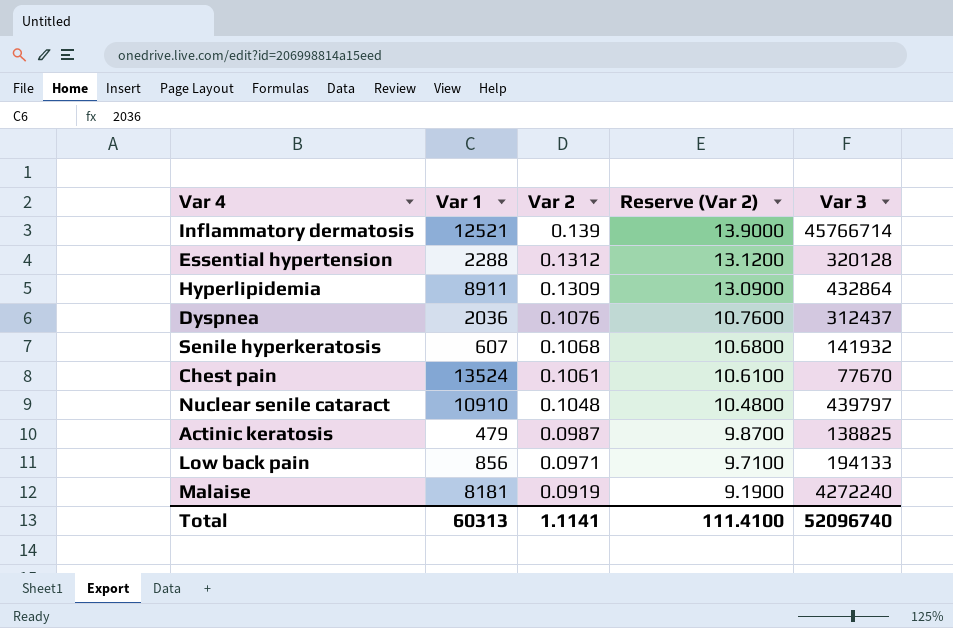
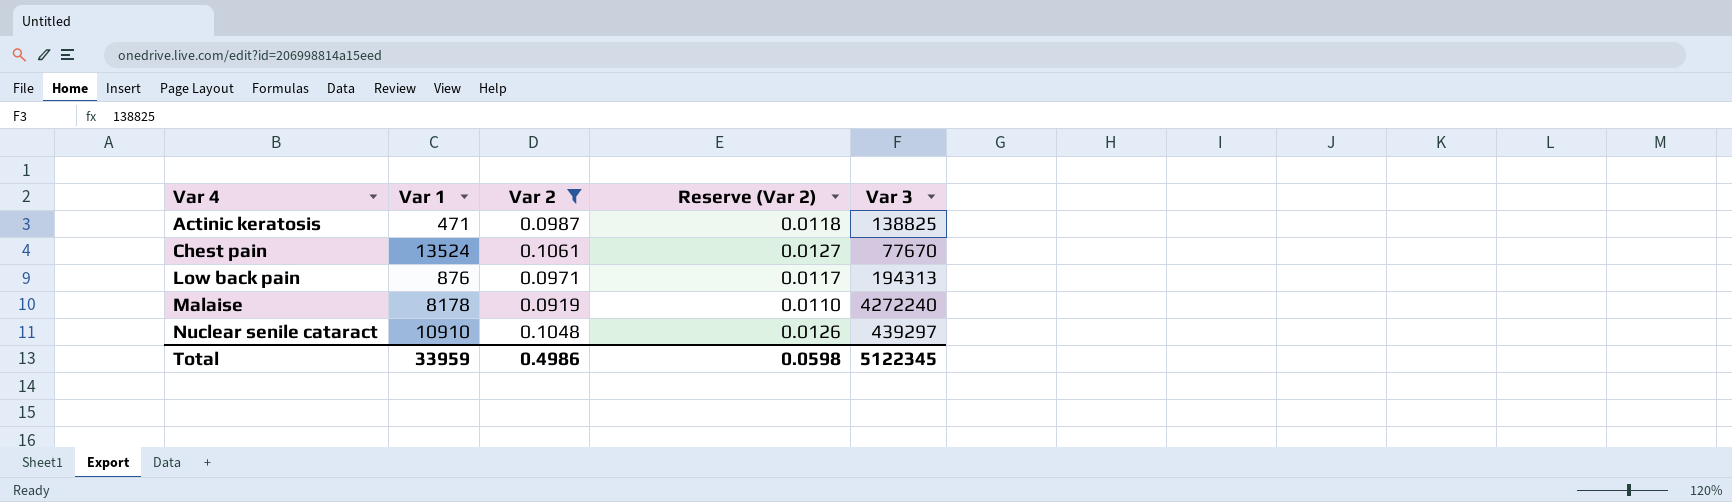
filter: none -> Var 2 <= 0.1061
row order: Var 2 descending -> Var 4 ascending
column Reserve (Var 2) | formula: [Var 2] * 100 -> [Var 2] * 0.12
Actinic keratosis | Var 1: 479 -> 471
Low back pain | Var 1: 856 -> 876
Low back pain | Var 3: 194133 -> 194313
Malaise | Var 1: 8181 -> 8178
Nuclear senile cataract | Var 3: 439797 -> 439297
Total | Var 1: 60313 -> 33959
Total | Var 2: 1.1141 -> 0.4986
Total | Reserve (Var 2): 111.4100 -> 0.0598
Total | Var 3: 52096740 -> 5122345

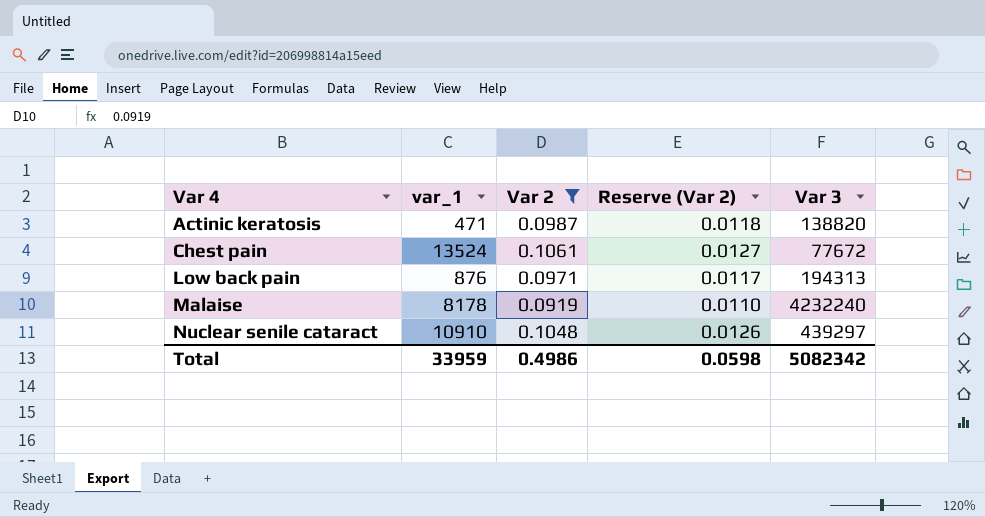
column name: Var 1 -> var_1
Actinic keratosis | Var 3: 138825 -> 138820
Chest pain | Var 3: 77670 -> 77672
Malaise | Var 3: 4272240 -> 4232240
Total | Var 3: 5122345 -> 5082342

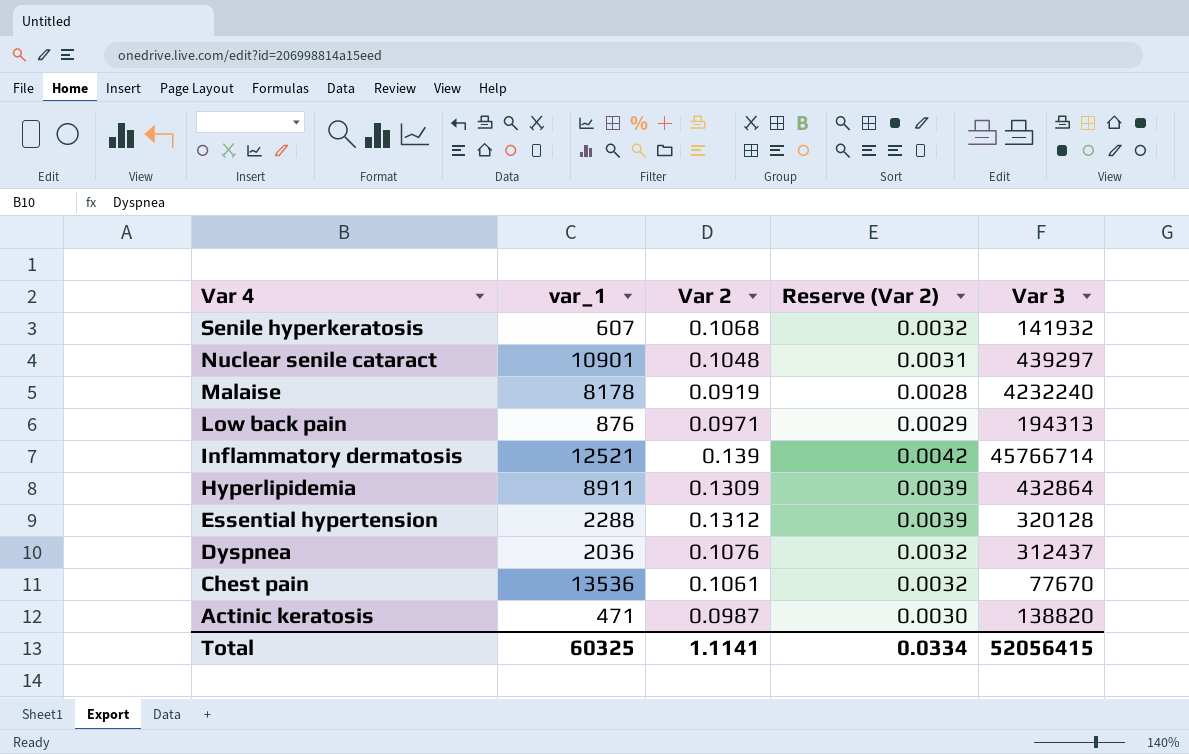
filter: Var 2 <= 0.1061 -> none
row order: Var 4 ascending -> Var 4 descending
column Reserve (Var 2) | formula: [Var 2] * 0.12 -> [Var 2] * 0.03
Nuclear senile cataract | var_1: 10910 -> 10901
Chest pain | var_1: 13524 -> 13536
Chest pain | Var 3: 77672 -> 77670
Total | var_1: 33959 -> 60325
Total | Var 2: 0.4986 -> 1.1141
Total | Reserve (Var 2): 0.0598 -> 0.0334
Total | Var 3: 5082342 -> 52056415

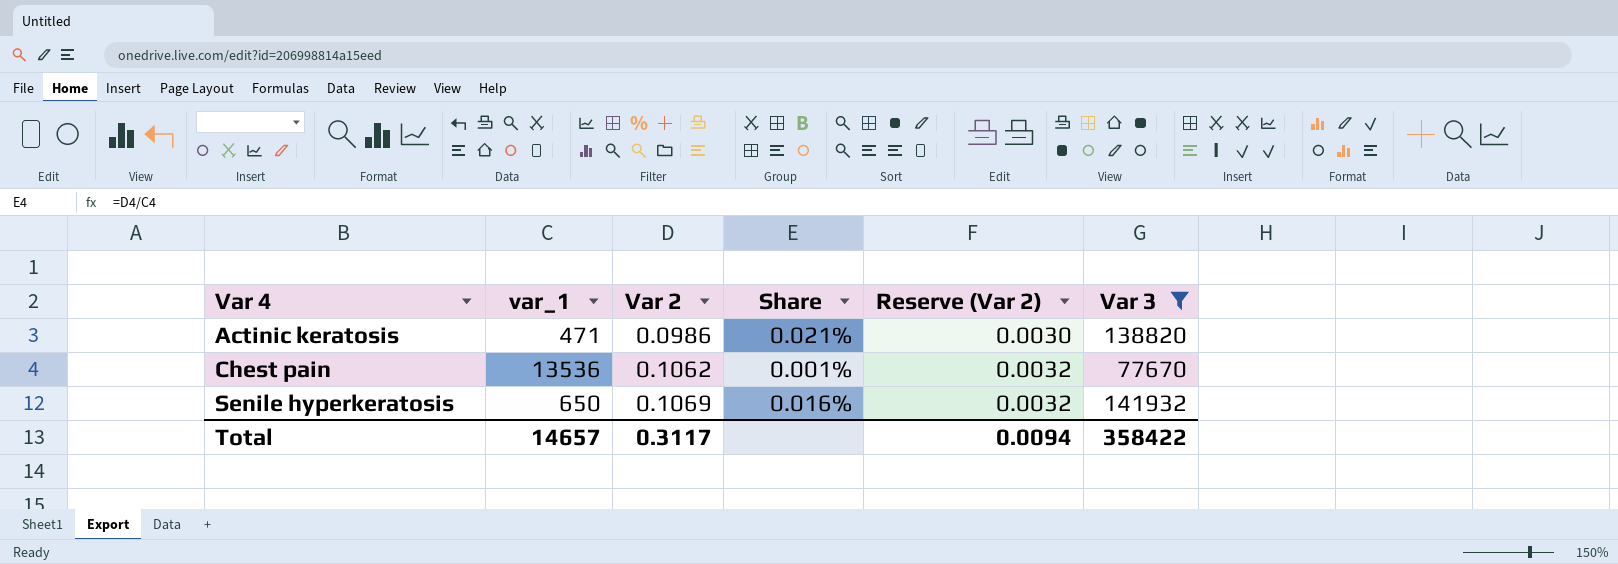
filter: none -> Var 3 <= 141932
row order: Var 4 descending -> Var 4 ascending
column Share | formula: none -> [Var 2] / [var_1]
Actinic keratosis | Var 2: 0.0987 -> 0.0986
Chest pain | Var 2: 0.1061 -> 0.1062
Senile hyperkeratosis | var_1: 607 -> 650
Senile hyperkeratosis | Var 2: 0.1068 -> 0.1069
Total | var_1: 60325 -> 14657
Total | Var 2: 1.1141 -> 0.3117
Total | Reserve (Var 2): 0.0334 -> 0.0094
Total | Var 3: 52056415 -> 358422

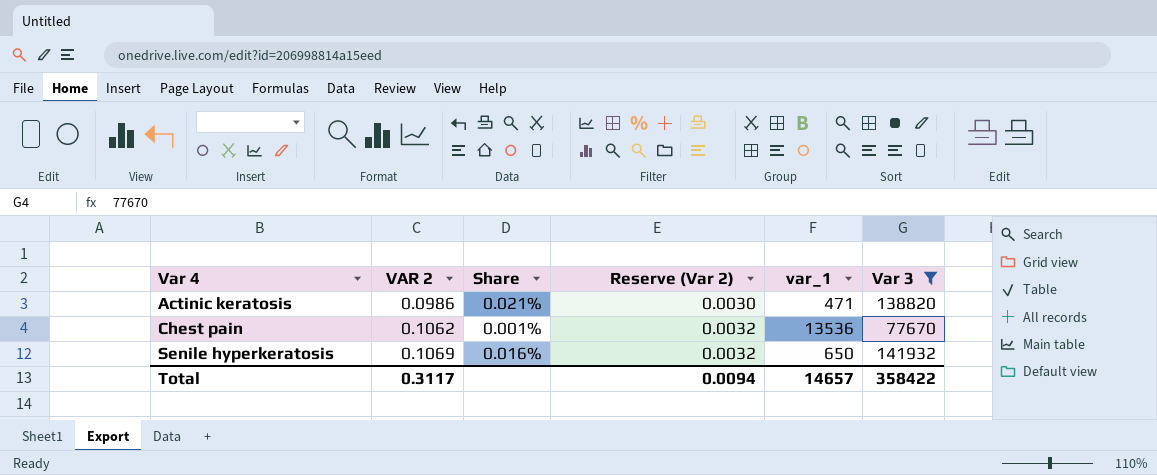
column name: Var 2 -> VAR 2
column var_1 | position: 2 -> 5

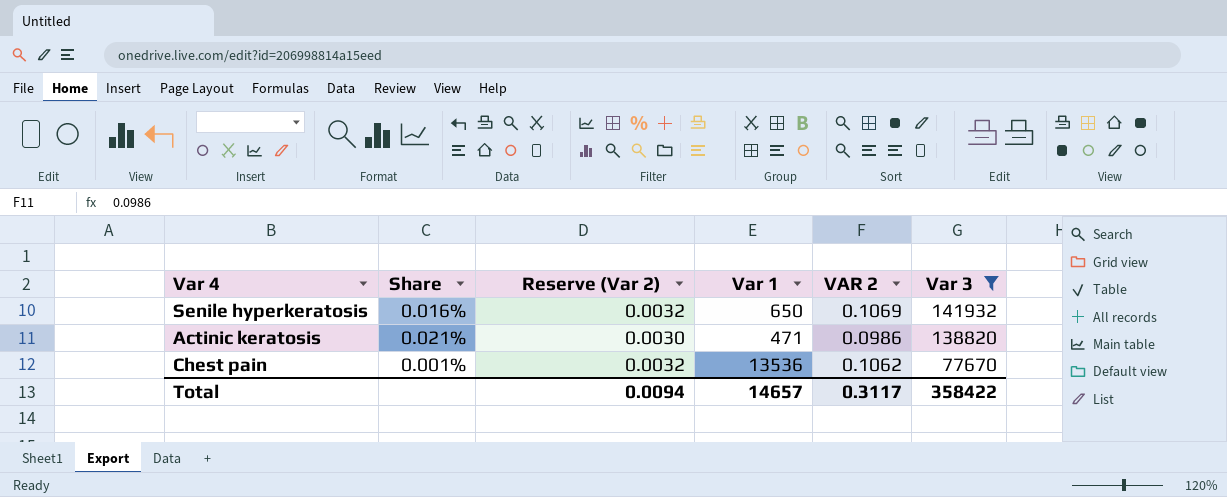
row order: Var 4 ascending -> Var 3 descending
column name: var_1 -> Var 1
column VAR 2 | position: 2 -> 5

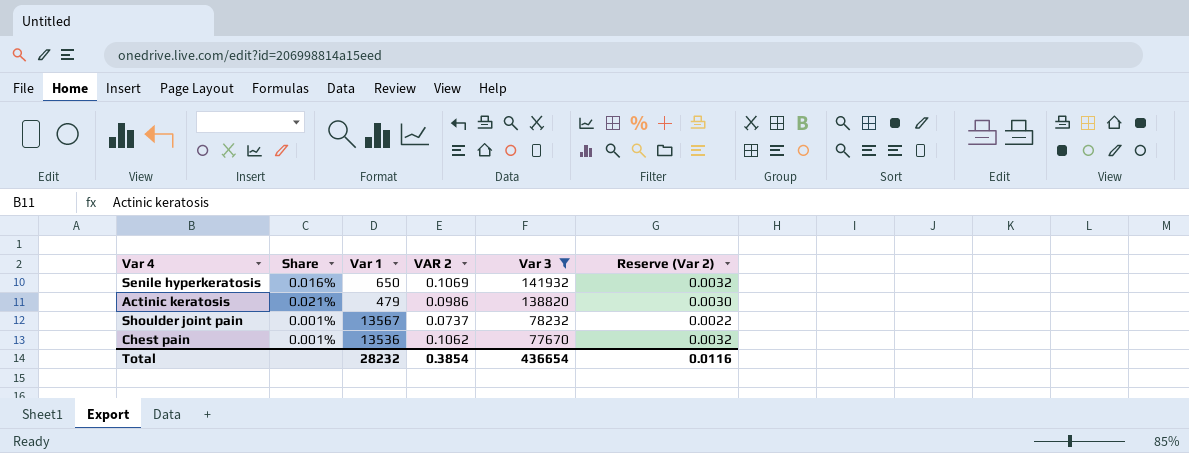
column Reserve (Var 2) | position: 3 -> 6
Actinic keratosis | Var 1: 471 -> 479
row Shoulder joint pain: none -> 0.001% | 13567 | 0.0737 | 78232 | 0.0022
Total | Var 1: 14657 -> 28232
Total | VAR 2: 0.3117 -> 0.3854
Total | Var 3: 358422 -> 436654
Total | Reserve (Var 2): 0.0094 -> 0.0116

